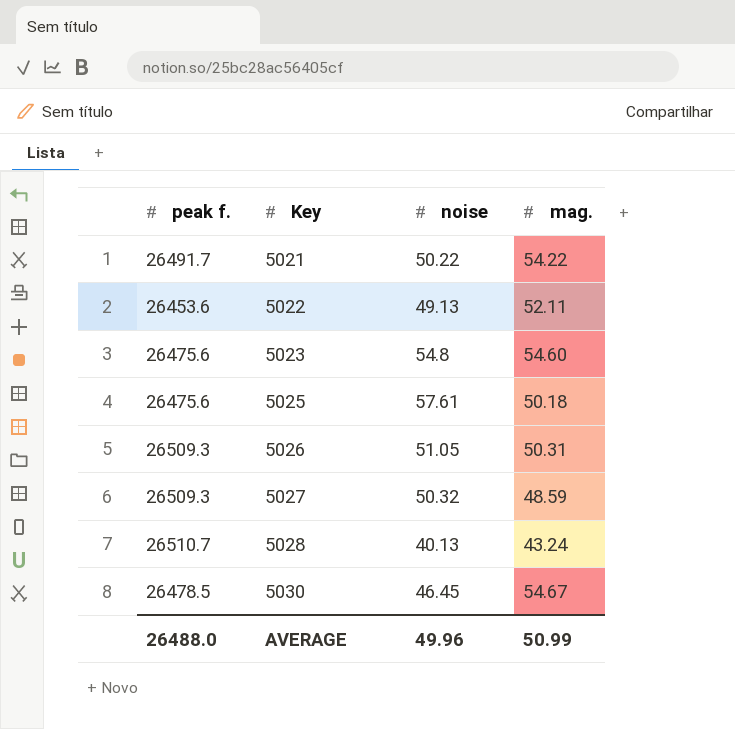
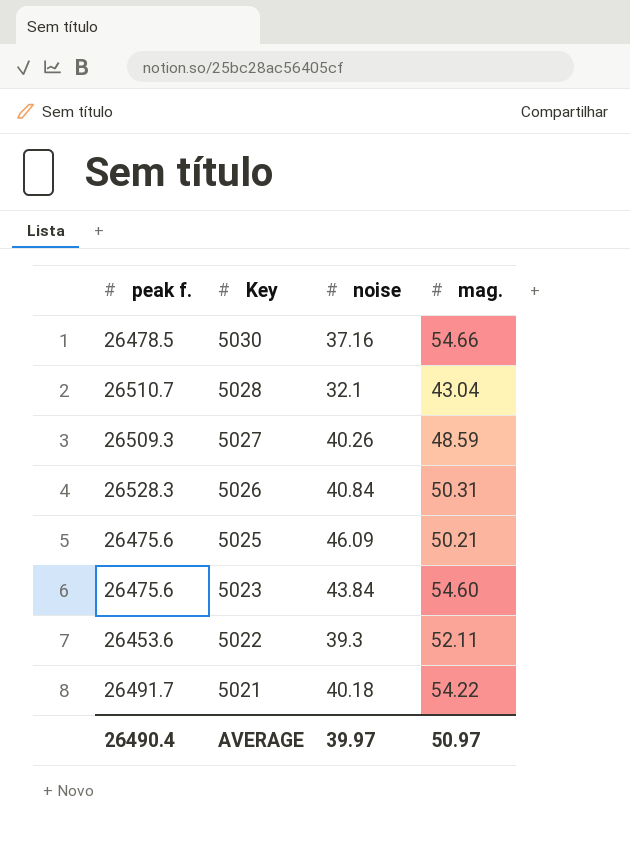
row order: Key ascending -> Key descending
5030 | noise: 46.45 -> 37.16
5030 | mag.: 54.67 -> 54.66
5028 | noise: 40.13 -> 32.1
5028 | mag.: 43.24 -> 43.04
5027 | noise: 50.32 -> 40.26
5026 | peak f.: 26509.3 -> 26528.3
5026 | noise: 51.05 -> 40.84
5025 | noise: 57.61 -> 46.09
5025 | mag.: 50.18 -> 50.21
5023 | noise: 54.8 -> 43.84
5022 | noise: 49.13 -> 39.3
5021 | noise: 50.22 -> 40.18
AVERAGE | peak f.: 26488.0 -> 26490.4
AVERAGE | noise: 49.96 -> 39.97
AVERAGE | mag.: 50.99 -> 50.97

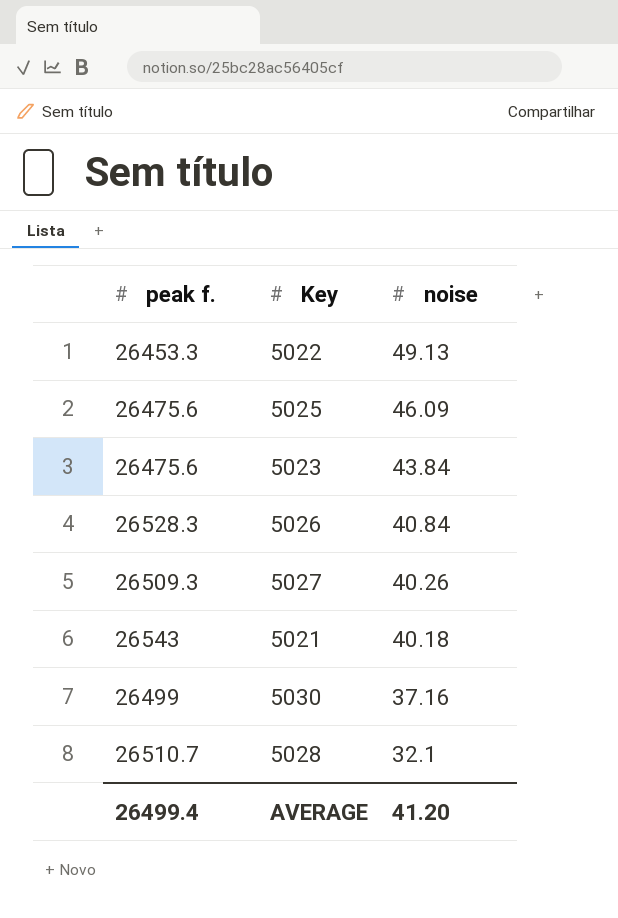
row order: Key descending -> noise descending
column mag. | position: 4 -> none
5022 | peak f.: 26453.6 -> 26453.3
5022 | noise: 39.3 -> 49.13
5021 | peak f.: 26491.7 -> 26543
5030 | peak f.: 26478.5 -> 26499
AVERAGE | peak f.: 26490.4 -> 26499.4
AVERAGE | noise: 39.97 -> 41.20

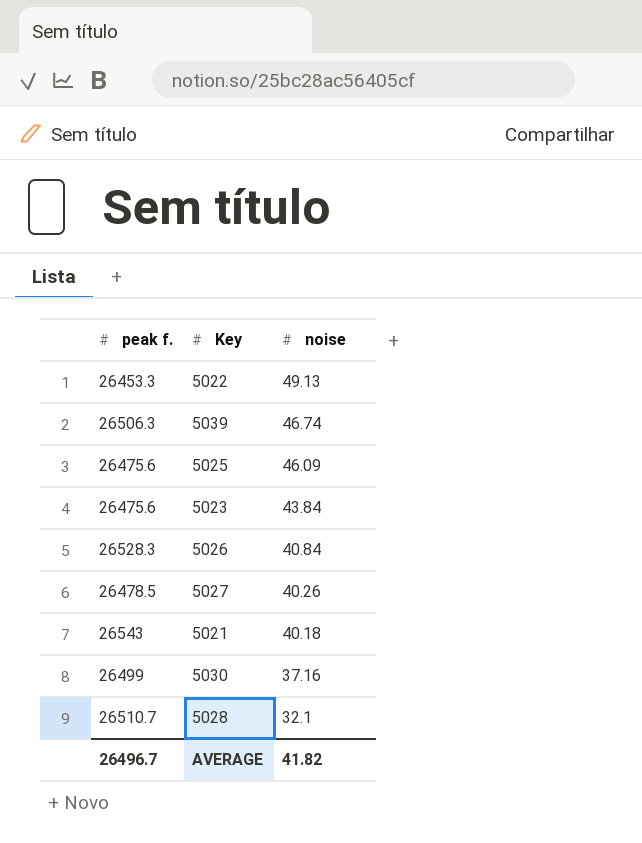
row 5039: none -> 26506.3 | 46.74
5027 | peak f.: 26509.3 -> 26478.5
AVERAGE | peak f.: 26499.4 -> 26496.7
AVERAGE | noise: 41.20 -> 41.82

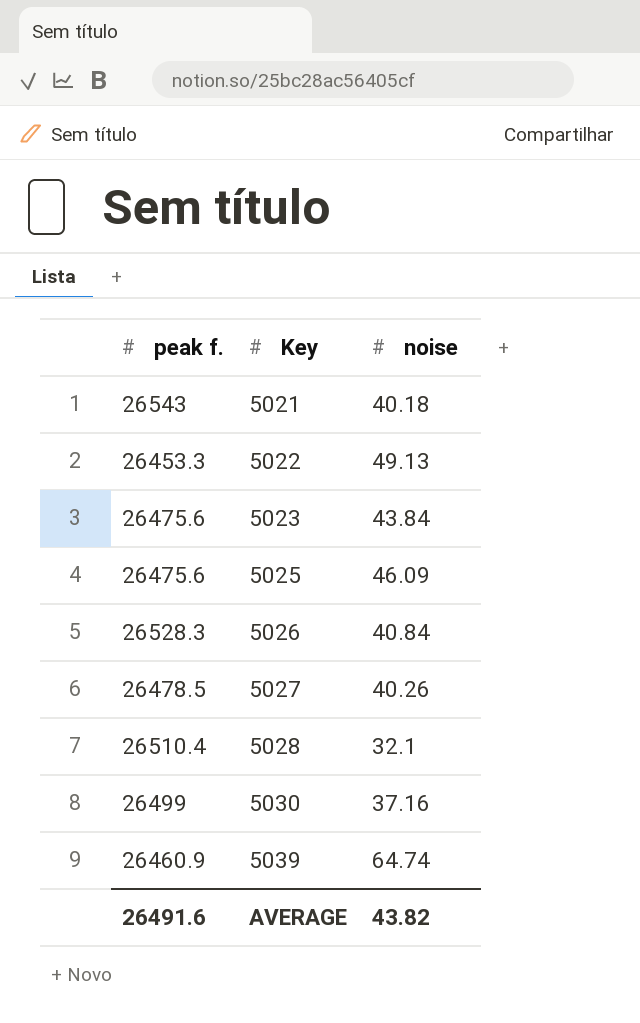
row order: noise descending -> Key ascending
5028 | peak f.: 26510.7 -> 26510.4
5039 | peak f.: 26506.3 -> 26460.9
5039 | noise: 46.74 -> 64.74
AVERAGE | peak f.: 26496.7 -> 26491.6
AVERAGE | noise: 41.82 -> 43.82

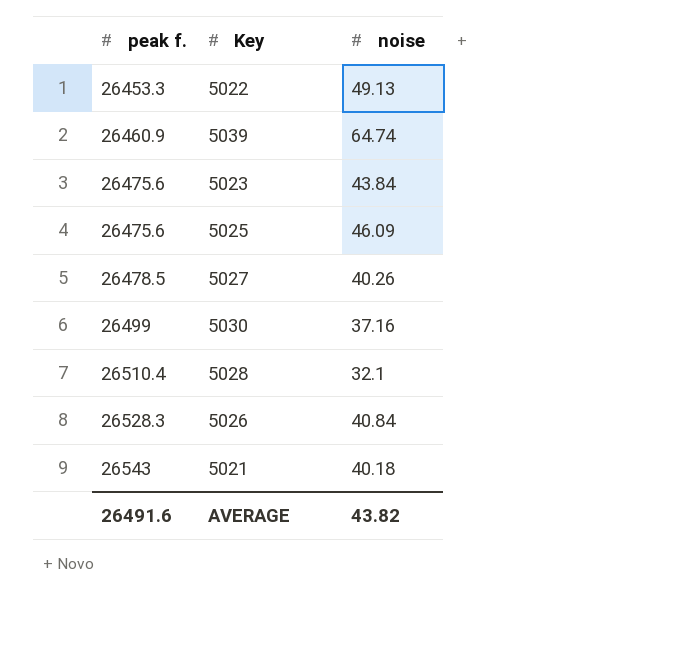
row order: Key ascending -> peak f. ascending

